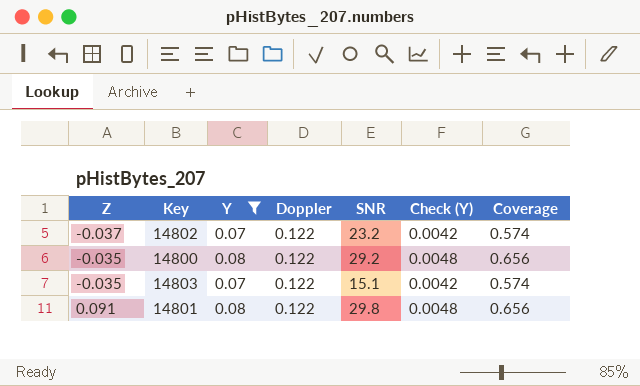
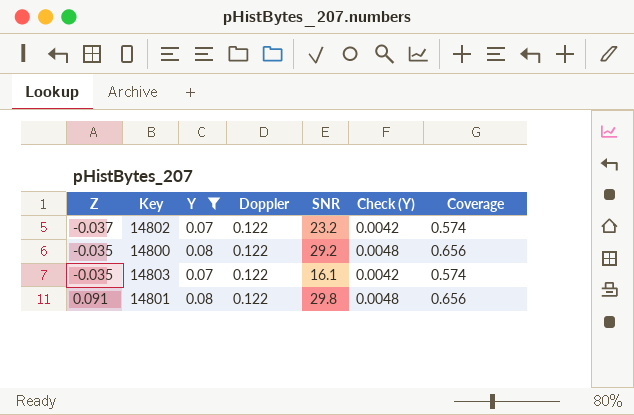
14803 | SNR: 15.1 -> 16.1

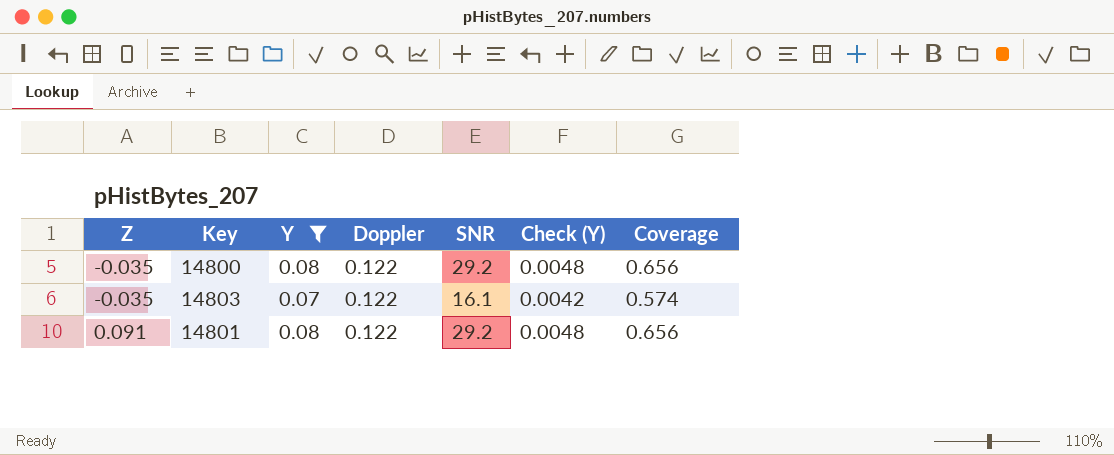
row 14802: -0.037 | 0.07 | 0.122 | 23.2 | 0.0042 | 0.574 -> none
14801 | SNR: 29.8 -> 29.2

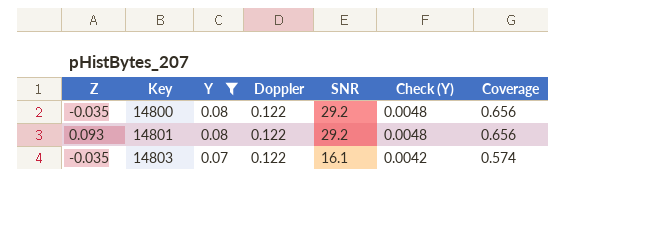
row order: Z ascending -> Key ascending
14801 | Z: 0.091 -> 0.093

